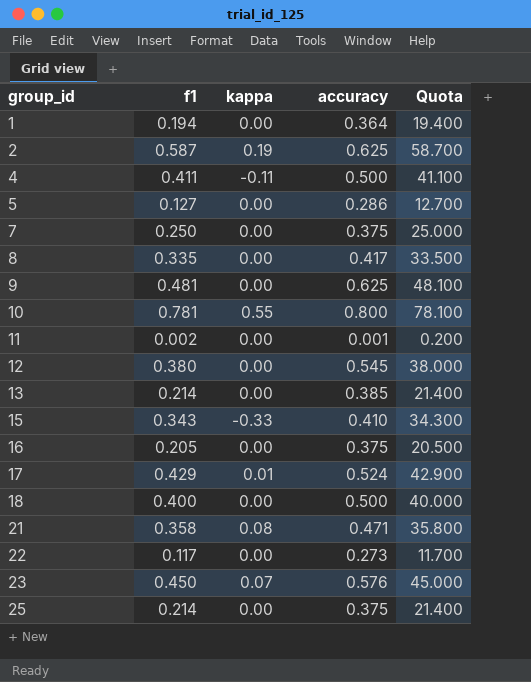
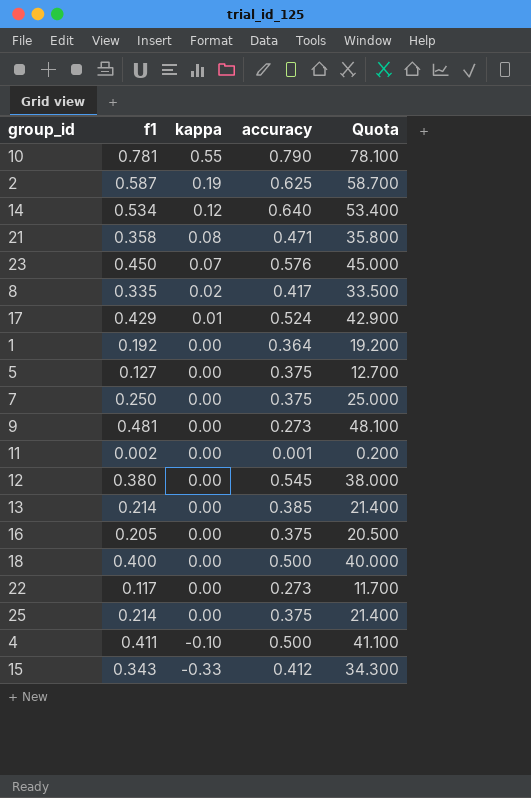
row order: group_id ascending -> kappa descending
10 | accuracy: 0.800 -> 0.790
row 14: none -> 0.534 | 0.12 | 0.640 | 53.400
8 | kappa: 0.00 -> 0.02
1 | f1: 0.194 -> 0.192
1 | Quota: 19.400 -> 19.200
5 | accuracy: 0.286 -> 0.375
9 | accuracy: 0.625 -> 0.273
4 | kappa: -0.11 -> -0.10
15 | accuracy: 0.410 -> 0.412

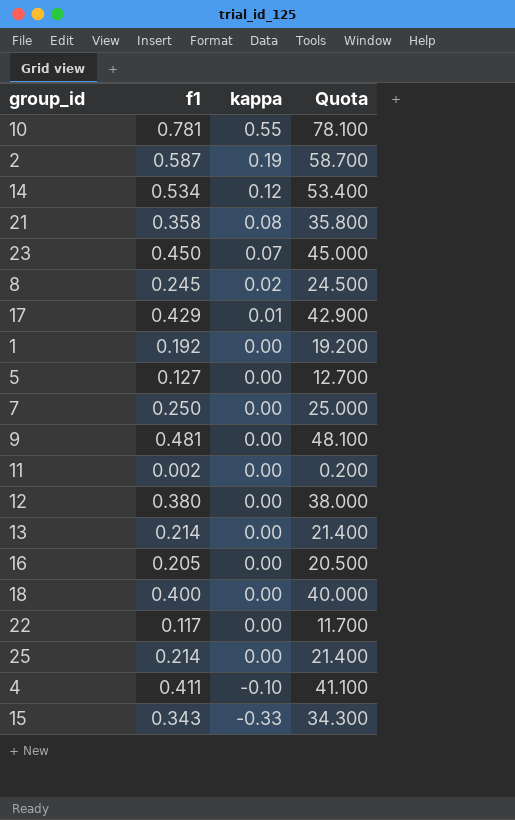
column accuracy | position: 4 -> none
8 | f1: 0.335 -> 0.245
8 | Quota: 33.500 -> 24.500

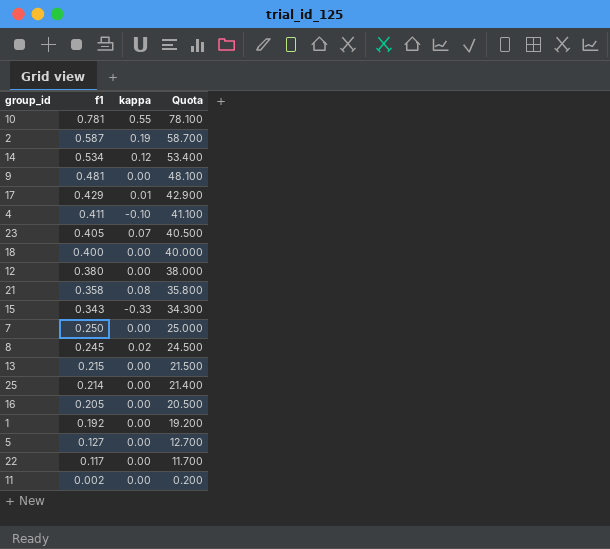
row order: kappa descending -> f1 descending
23 | f1: 0.450 -> 0.405
23 | Quota: 45.000 -> 40.500
13 | f1: 0.214 -> 0.215
13 | Quota: 21.400 -> 21.500

